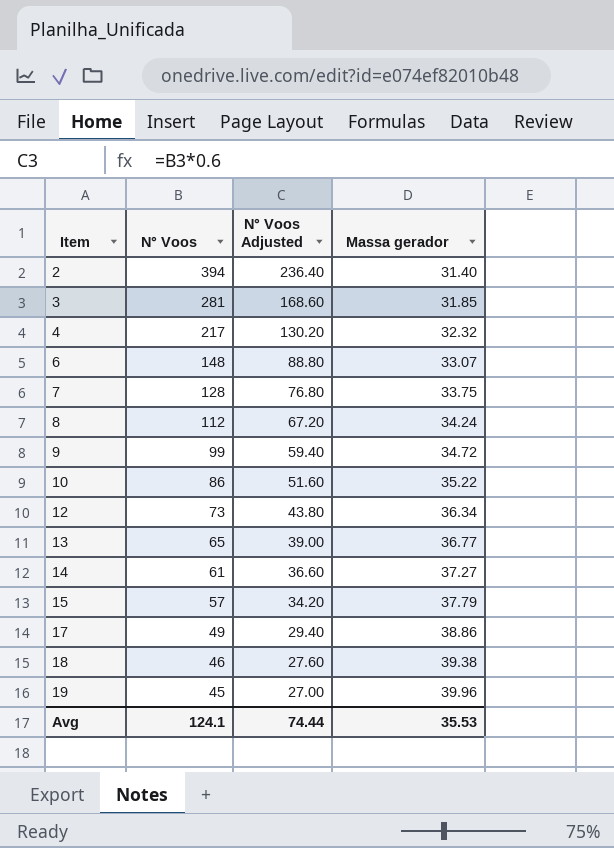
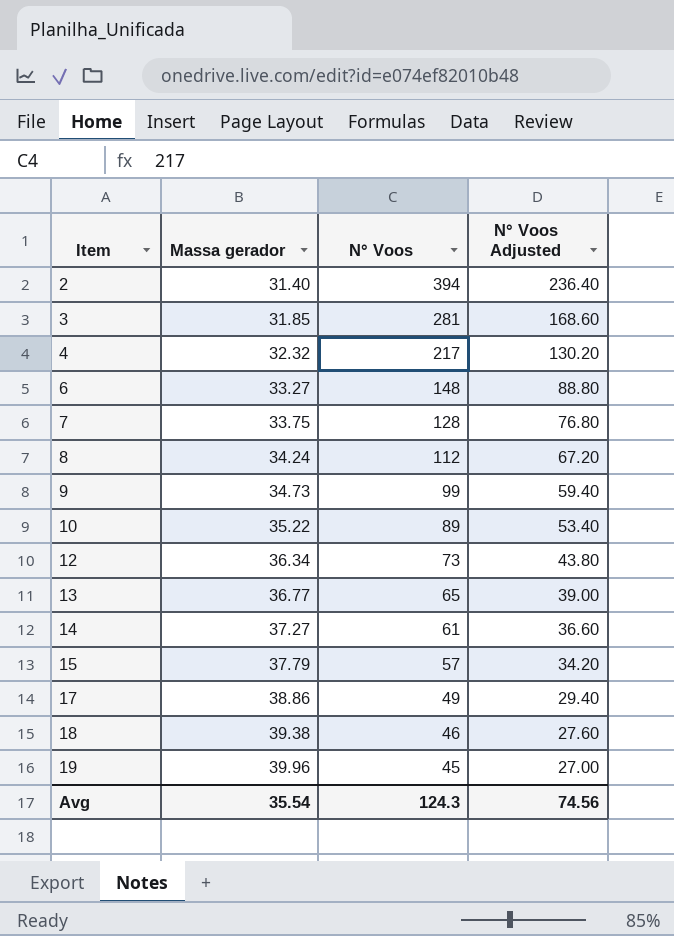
column Massa gerador | position: 4 -> 2
6 | Massa gerador: 33.07 -> 33.27
9 | Massa gerador: 34.72 -> 34.73
10 | N° Voos: 86 -> 89
10 | N° Voos Adjusted: 51.60 -> 53.40
Avg | Massa gerador: 35.53 -> 35.54
Avg | N° Voos: 124.1 -> 124.3
Avg | N° Voos Adjusted: 74.44 -> 74.56

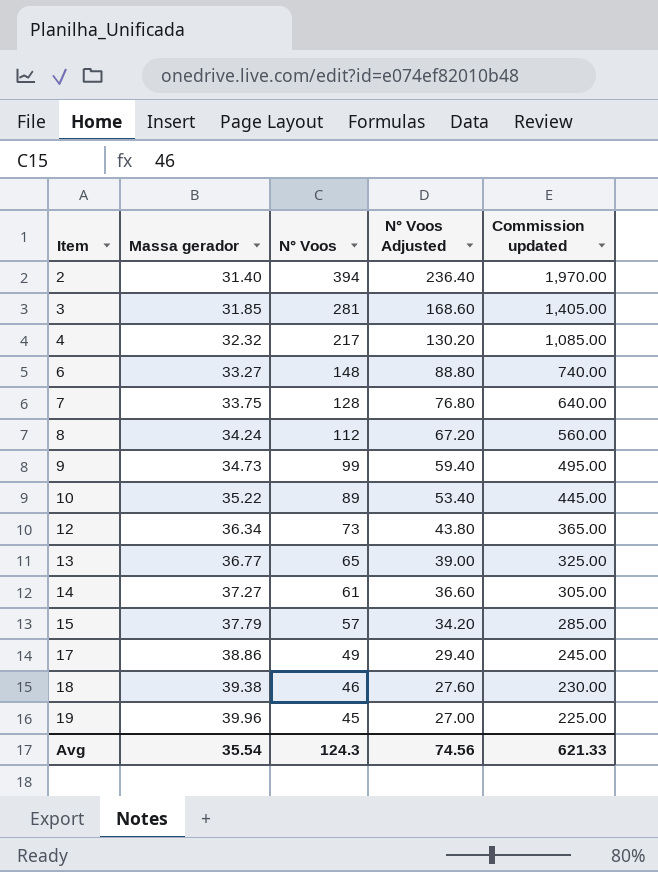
column Commission updated | formula: none -> [N° Voos] * 5

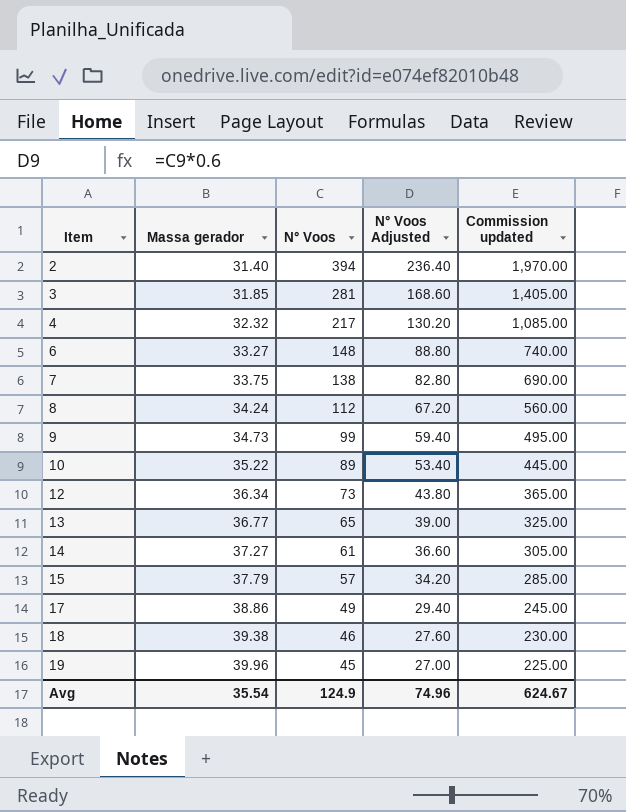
7 | N° Voos: 128 -> 138
7 | N° Voos Adjusted: 76.80 -> 82.80
7 | Commission updated: 640.00 -> 690.00
Avg | N° Voos: 124.3 -> 124.9
Avg | N° Voos Adjusted: 74.56 -> 74.96
Avg | Commission updated: 621.33 -> 624.67

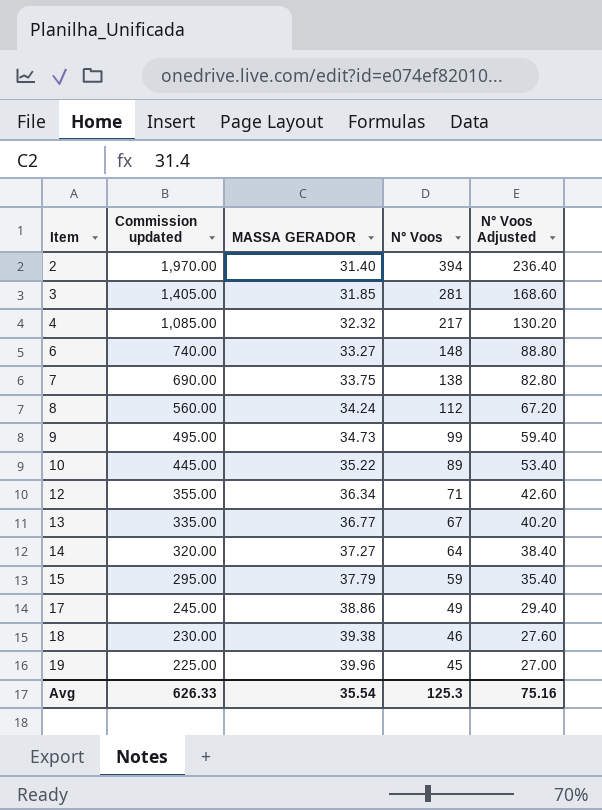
column Commission updated | position: 5 -> 2
column name: Massa gerador -> MASSA GERADOR
12 | Commission updated: 365.00 -> 355.00
12 | N° Voos: 73 -> 71
12 | N° Voos Adjusted: 43.80 -> 42.60
13 | Commission updated: 325.00 -> 335.00
13 | N° Voos: 65 -> 67
13 | N° Voos Adjusted: 39.00 -> 40.20
14 | Commission updated: 305.00 -> 320.00
14 | N° Voos: 61 -> 64
14 | N° Voos Adjusted: 36.60 -> 38.40
15 | Commission updated: 285.00 -> 295.00
15 | N° Voos: 57 -> 59
15 | N° Voos Adjusted: 34.20 -> 35.40
Avg | Commission updated: 624.67 -> 626.33
Avg | N° Voos: 124.9 -> 125.3
Avg | N° Voos Adjusted: 74.96 -> 75.16

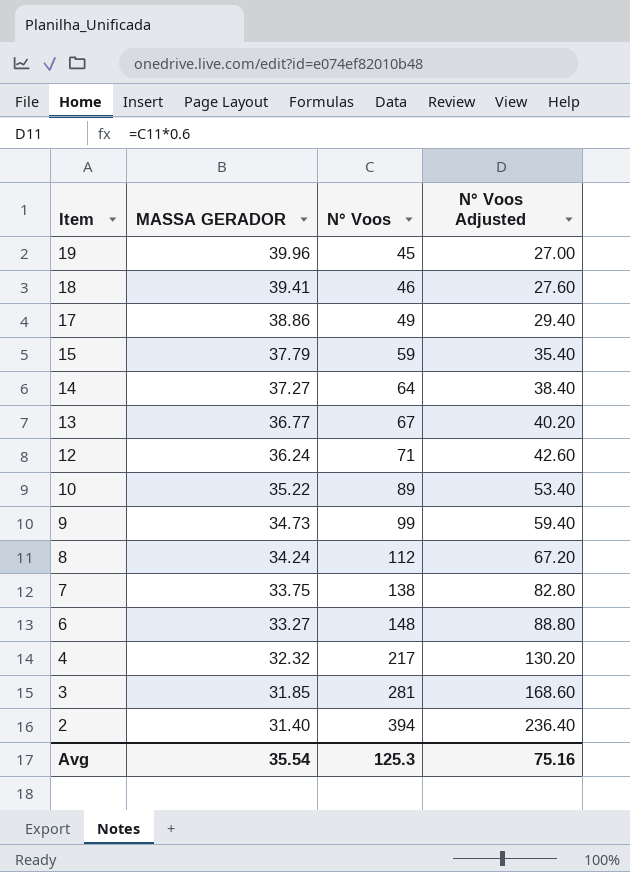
row order: Item ascending -> Item descending
column Commission updated | formula: [N° Voos] * 5 -> none
18 | MASSA GERADOR: 39.38 -> 39.41
12 | MASSA GERADOR: 36.34 -> 36.24

